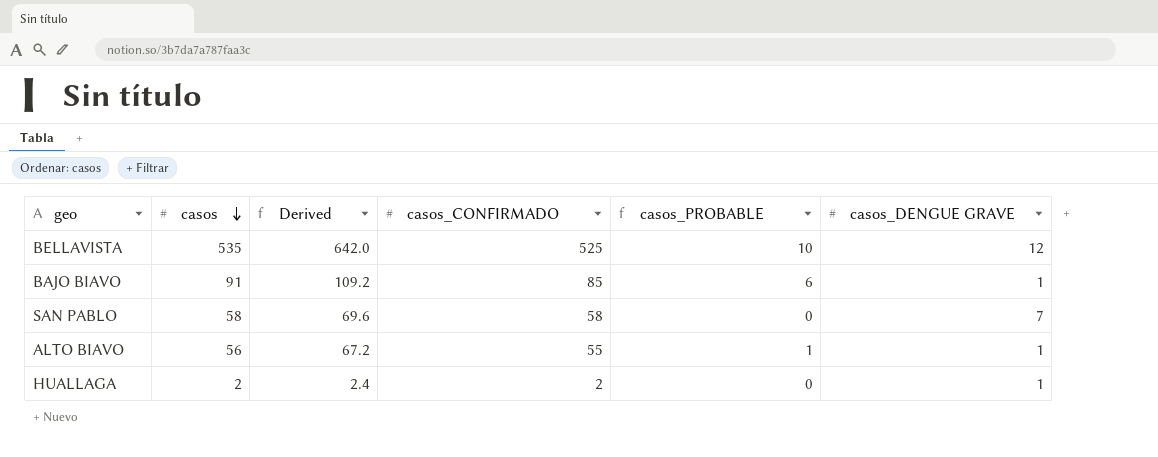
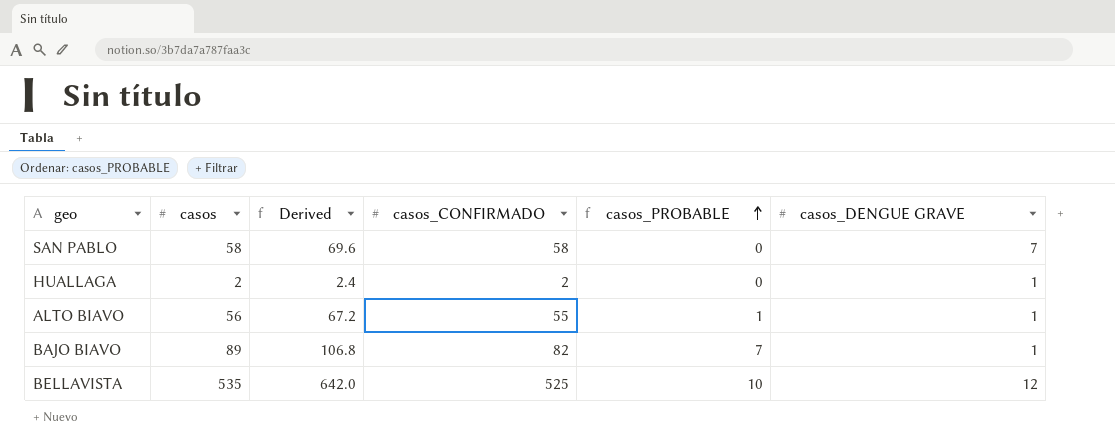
row order: casos descending -> casos_PROBABLE ascending
BAJO BIAVO | casos: 91 -> 89
BAJO BIAVO | Derived: 109.2 -> 106.8
BAJO BIAVO | casos_CONFIRMADO: 85 -> 82
BAJO BIAVO | casos_PROBABLE: 6 -> 7

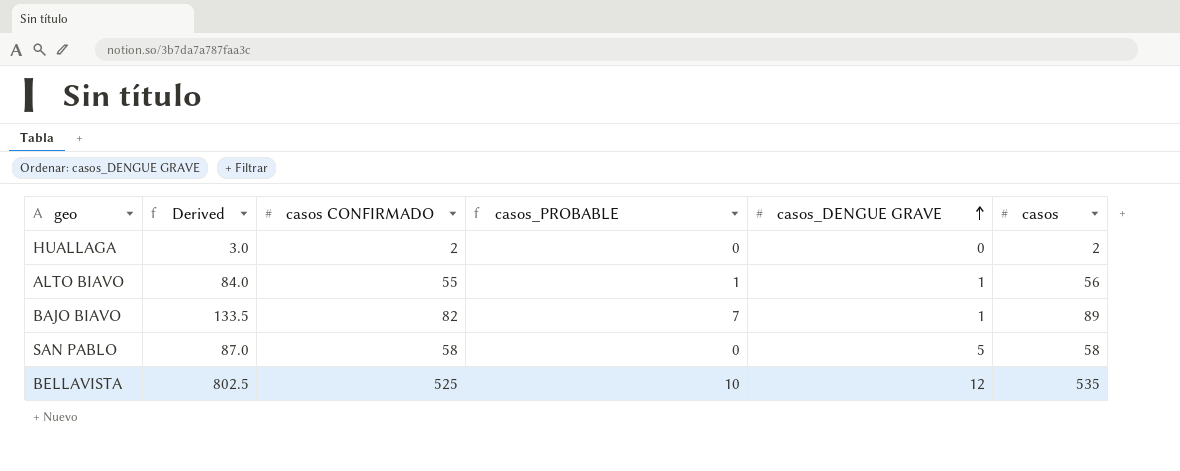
row order: casos_PROBABLE ascending -> casos_DENGUE GRAVE ascending
column Derived | formula: [casos] * 1.2 -> [casos] * 1.5
column name: casos_CONFIRMADO -> casos CONFIRMADO
column casos | position: 2 -> 6
HUALLAGA | casos_DENGUE GRAVE: 1 -> 0
SAN PABLO | casos_DENGUE GRAVE: 7 -> 5

